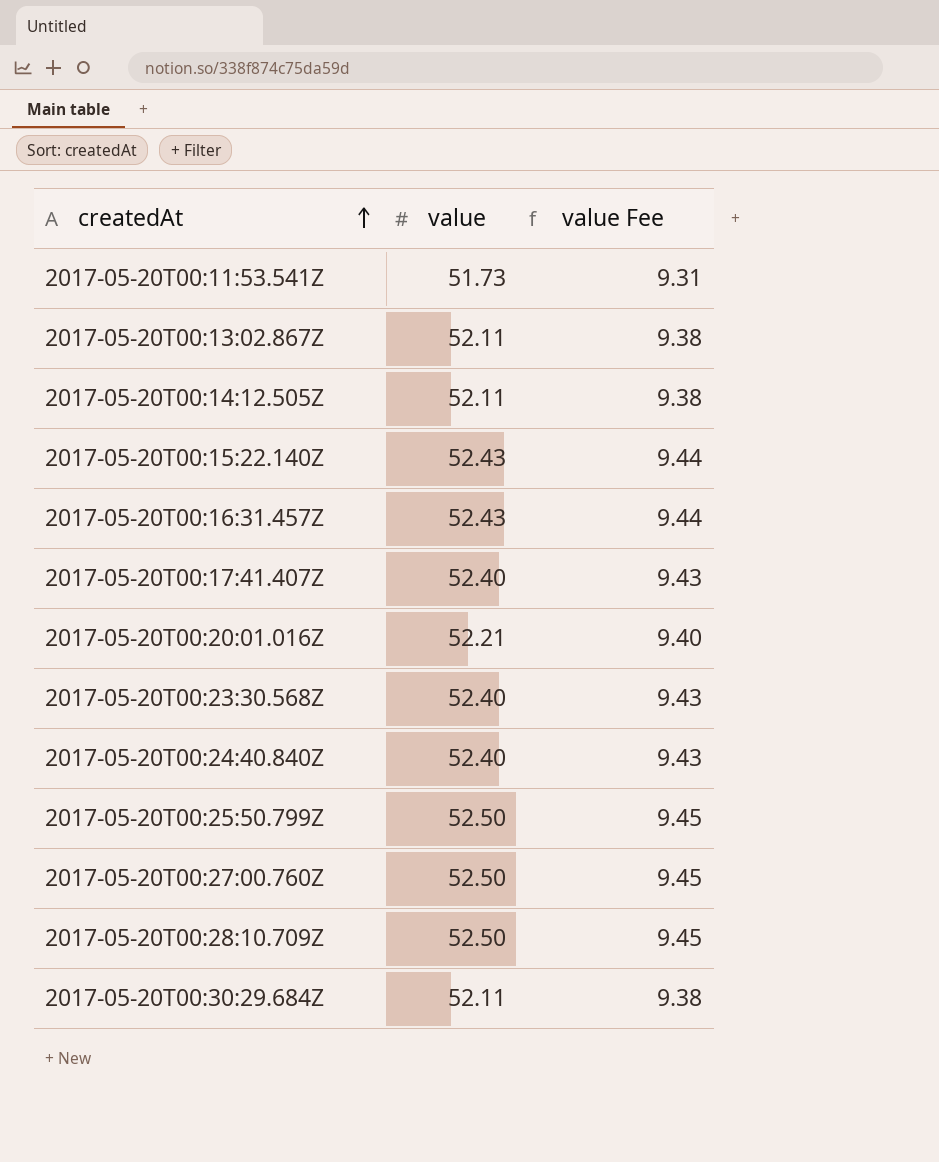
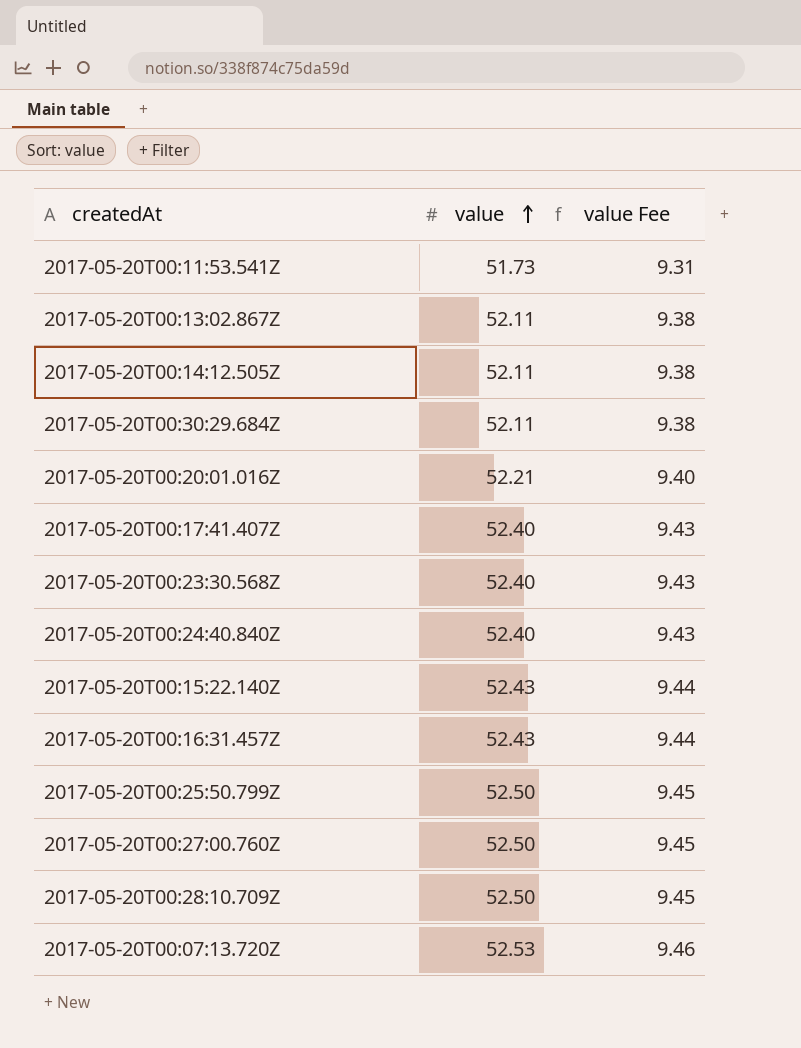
row order: createdAt ascending -> value ascending
row 2017-05-20T00:07:13.720Z: none -> 52.53 | 9.46

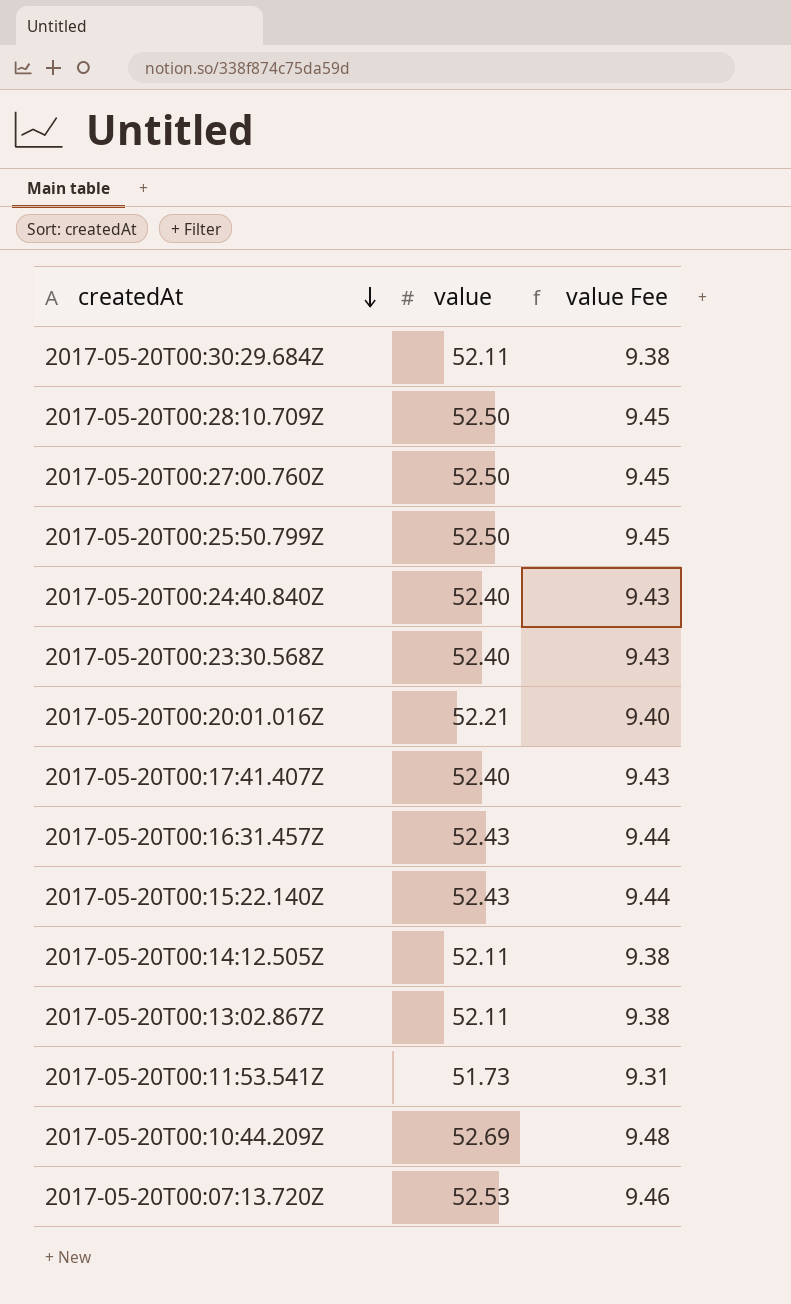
row order: value ascending -> createdAt descending
row 2017-05-20T00:10:44.209Z: none -> 52.69 | 9.48

